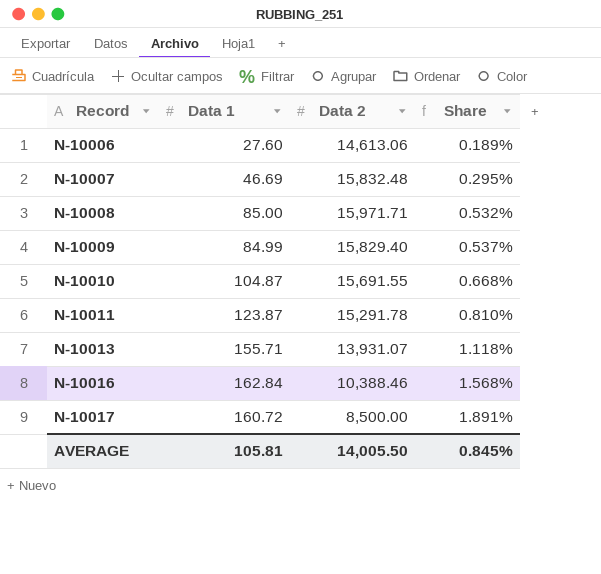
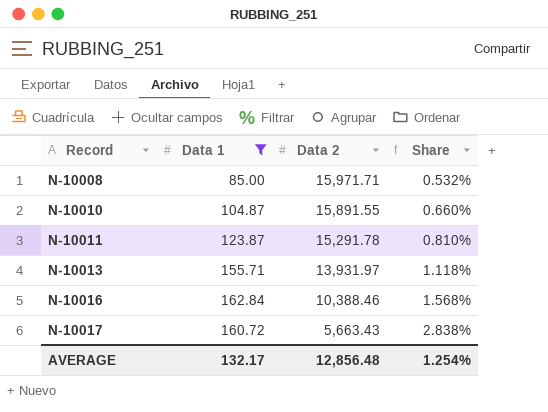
filter: none -> Data 1 >= 85.00
N-10010 | Data 2: 15,691.55 -> 15,891.55
N-10010 | Share: 0.668% -> 0.660%
N-10013 | Data 2: 13,931.07 -> 13,931.97
N-10017 | Data 2: 8,500.00 -> 5,663.43
N-10017 | Share: 1.891% -> 2.838%
AVERAGE | Data 1: 105.81 -> 132.17
AVERAGE | Data 2: 14,005.50 -> 12,856.48
AVERAGE | Share: 0.845% -> 1.254%

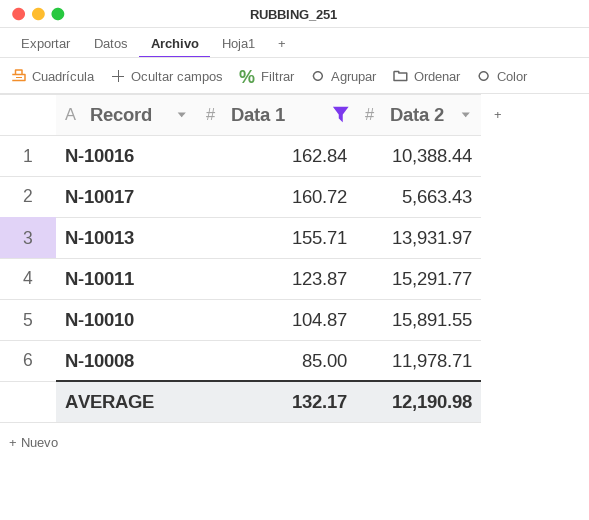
row order: Record ascending -> Data 1 descending
column Share | formula: [Data 1] / [Data 2] -> none
N-10016 | Data 2: 10,388.46 -> 10,388.44
N-10011 | Data 2: 15,291.78 -> 15,291.77
N-10008 | Data 2: 15,971.71 -> 11,978.71
AVERAGE | Data 2: 12,856.48 -> 12,190.98

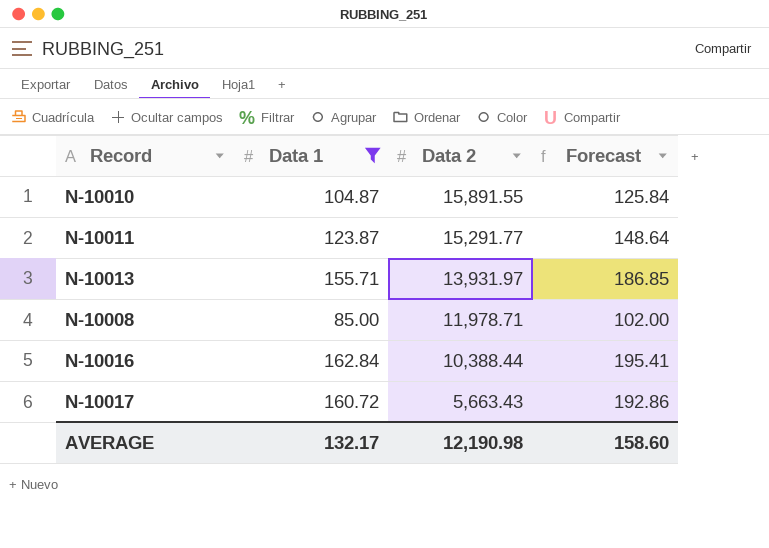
row order: Data 1 descending -> Data 2 descending
column Forecast | formula: none -> [Data 1] * 1.2

